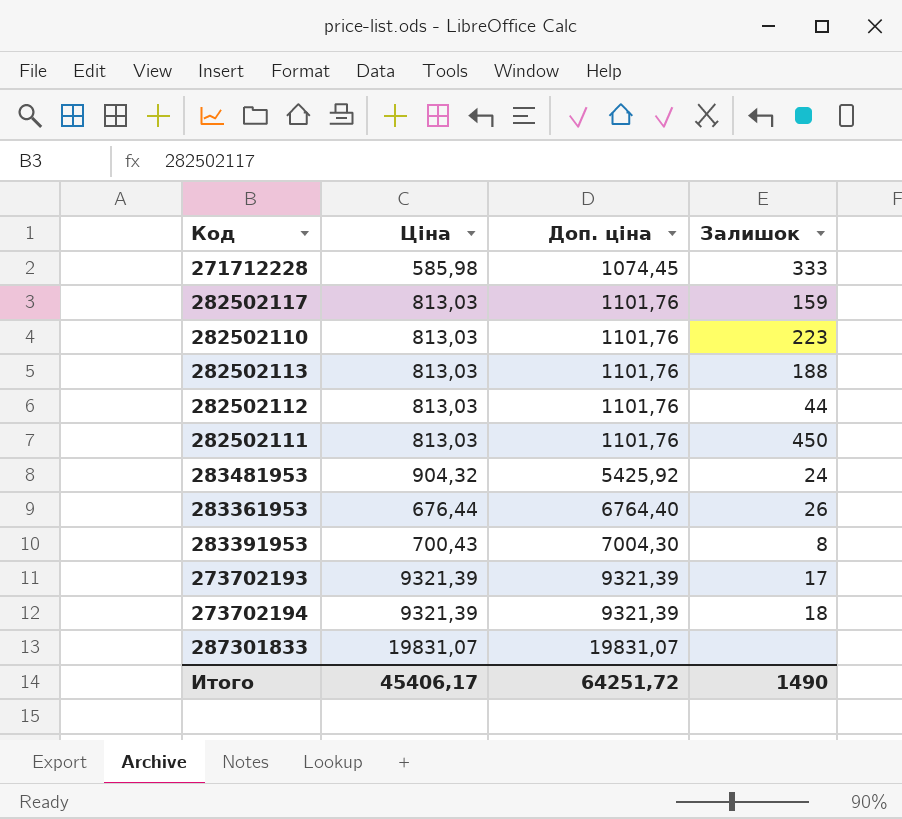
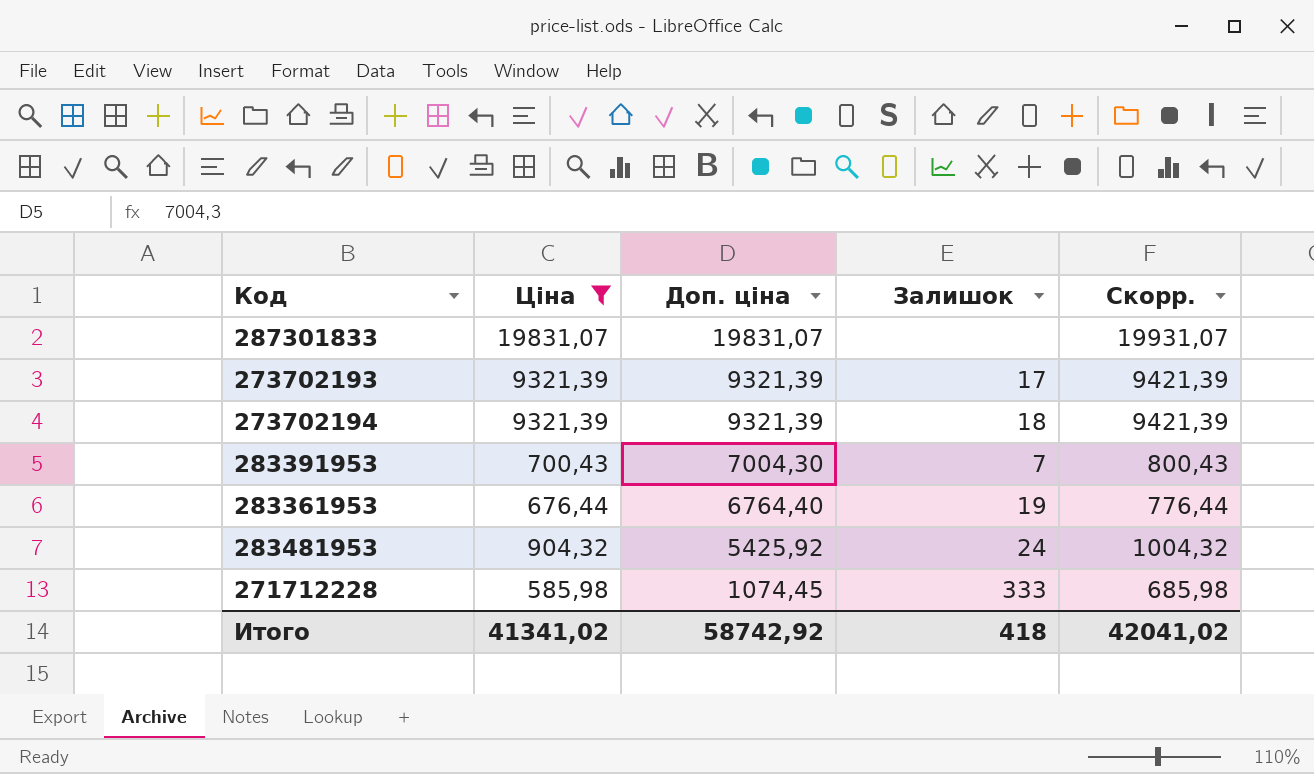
filter: none -> Ціна != 813,03
row order: Доп. ціна ascending -> Доп. ціна descending
column Скорр. | formula: none -> [Ціна] + 100
283391953 | Залишок: 8 -> 7
283361953 | Залишок: 26 -> 19
Итого | Ціна: 45406,17 -> 41341,02
Итого | Доп. ціна: 64251,72 -> 58742,92
Итого | Залишок: 1490 -> 418

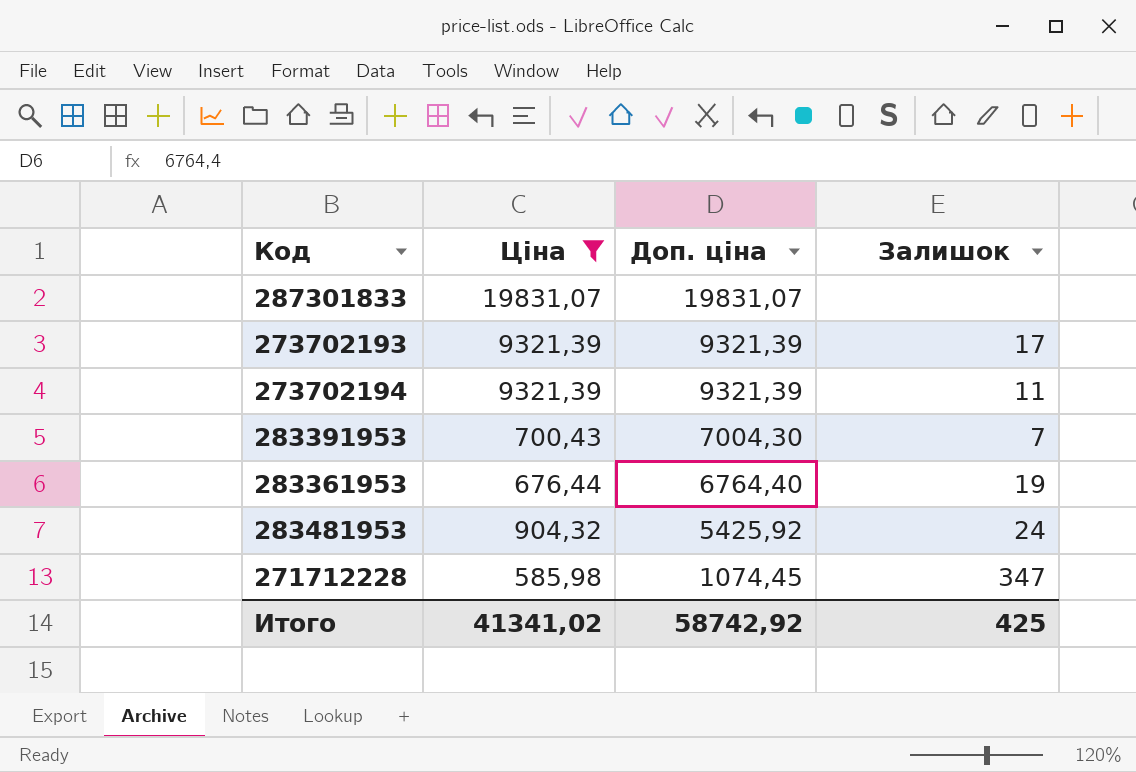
column Скорр. | formula: [Ціна] + 100 -> none
273702194 | Залишок: 18 -> 11
271712228 | Залишок: 333 -> 347
Итого | Залишок: 418 -> 425

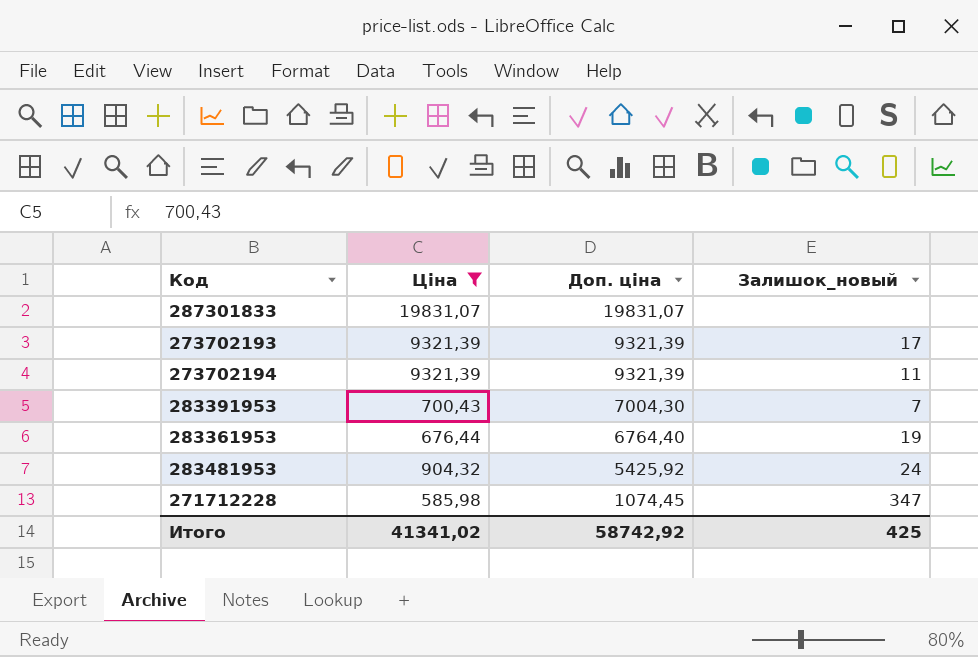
column name: Залишок -> Залишок_новый

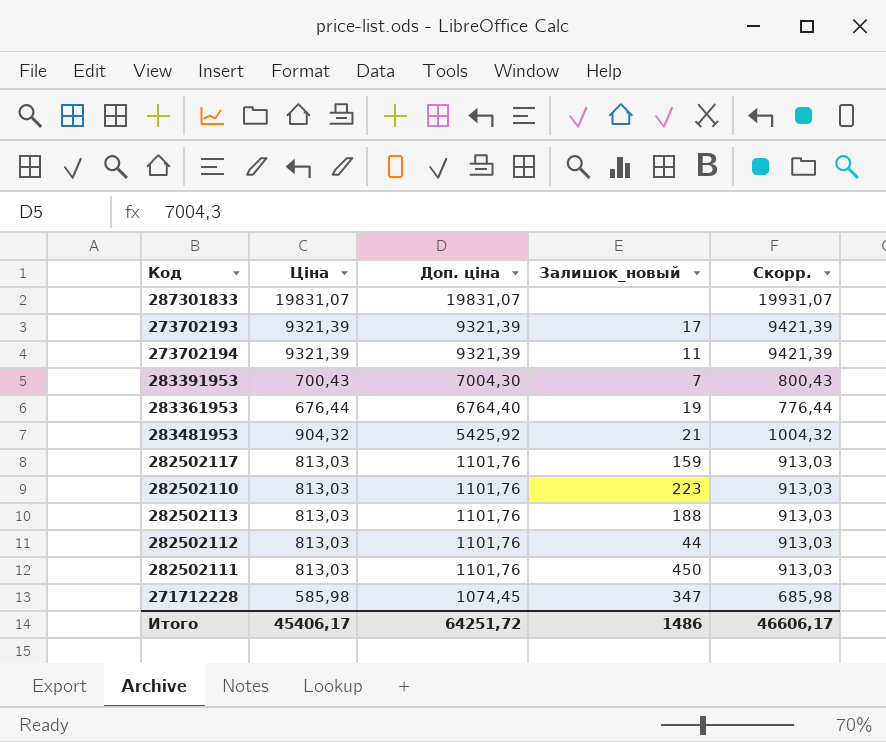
filter: Ціна != 813,03 -> none
column Скорр. | formula: none -> [Ціна] + 100
283481953 | Залишок_новый: 24 -> 21
Итого | Ціна: 41341,02 -> 45406,17
Итого | Доп. ціна: 58742,92 -> 64251,72
Итого | Залишок_новый: 425 -> 1486

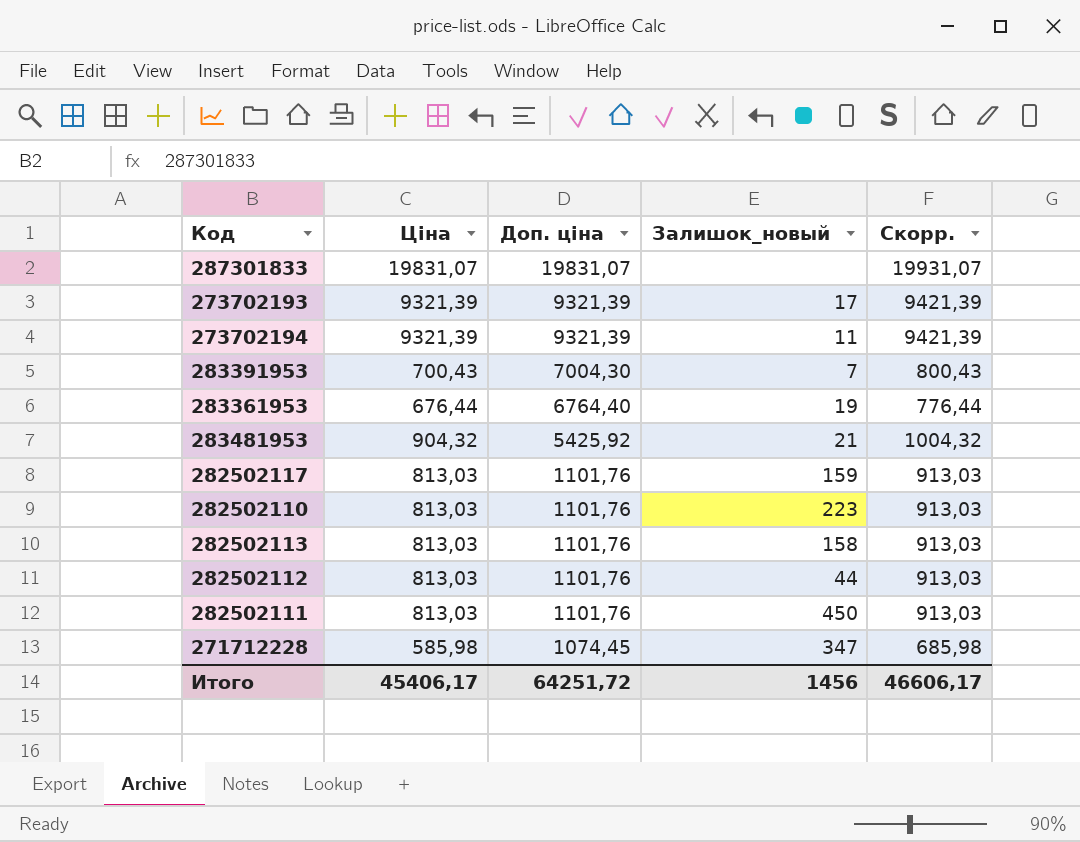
282502113 | Залишок_новый: 188 -> 158
Итого | Залишок_новый: 1486 -> 1456

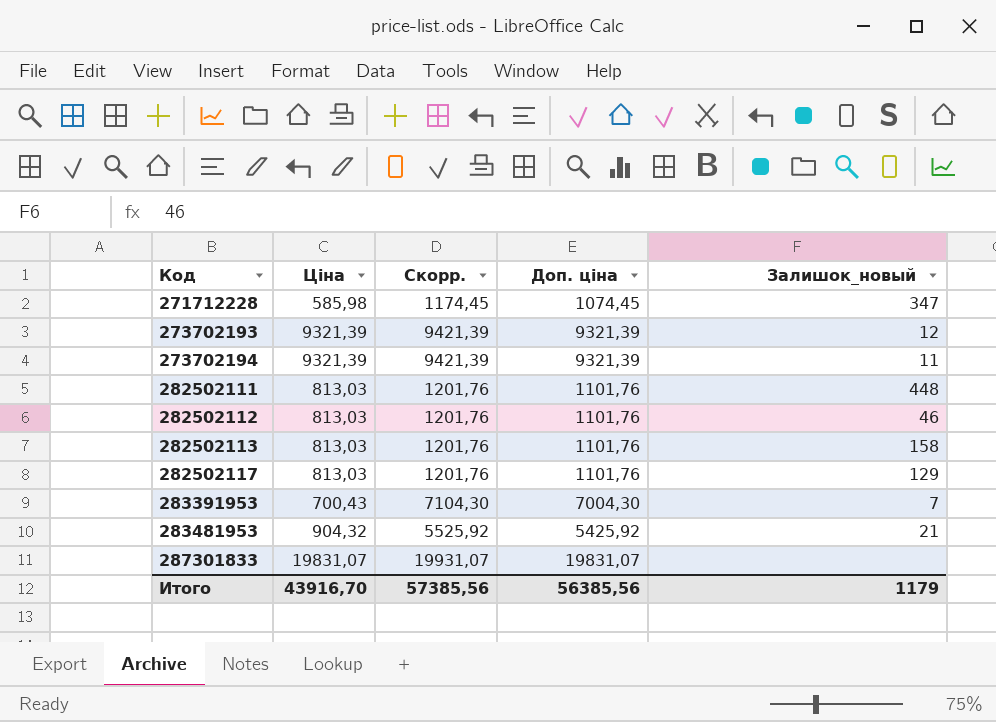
row order: Доп. ціна descending -> Код ascending
column Скорр. | formula: [Ціна] + 100 -> [Доп. ціна] + 100
column Скорр. | position: 5 -> 3
row 283361953: 676,44 | 6764,40 | 19 | 776,44 -> none
row 282502110: 813,03 | 1101,76 | 223 | 913,03 -> none
273702193 | Залишок_новый: 17 -> 12
282502111 | Залишок_новый: 450 -> 448
282502112 | Залишок_новый: 44 -> 46
282502117 | Залишок_новый: 159 -> 129
Итого | Ціна: 45406,17 -> 43916,70
Итого | Скорр.: 46606,17 -> 57385,56
Итого | Доп. ціна: 64251,72 -> 56385,56
Итого | Залишок_новый: 1456 -> 1179

